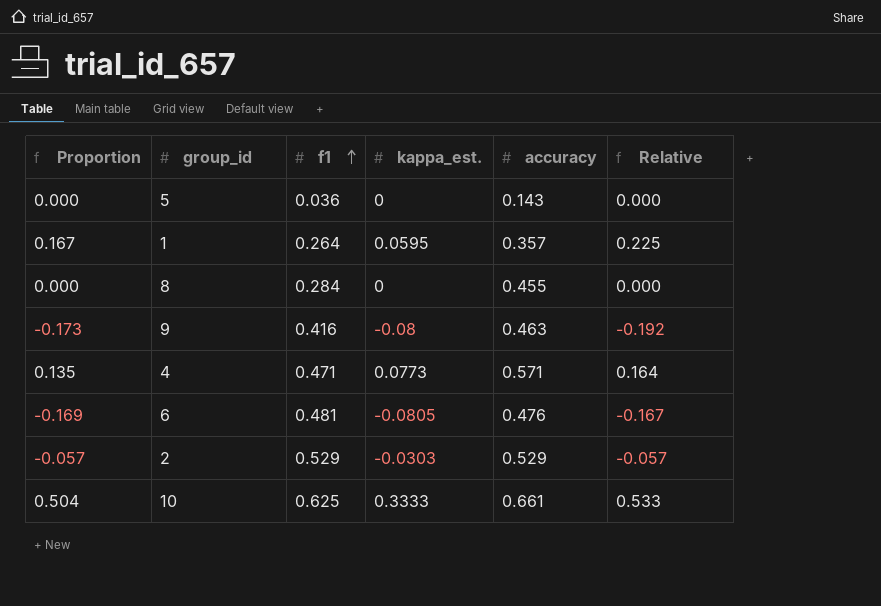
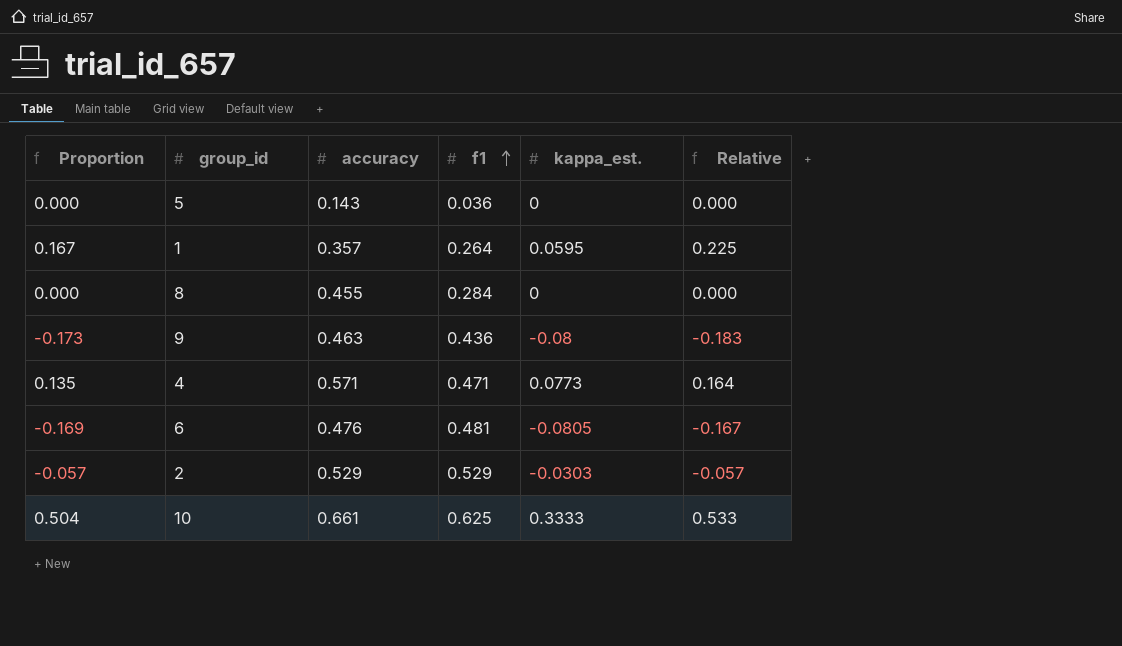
column accuracy | position: 5 -> 3
9 | f1: 0.416 -> 0.436
9 | Relative: -0.192 -> -0.183

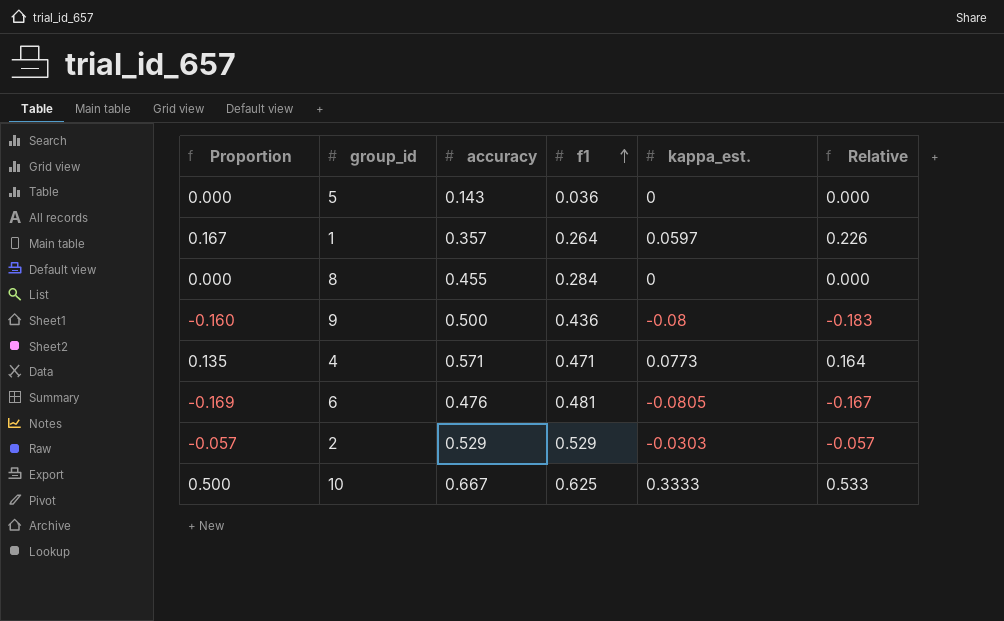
1 | kappa_est.: 0.0595 -> 0.0597
1 | Relative: 0.225 -> 0.226
9 | Proportion: -0.173 -> -0.160
9 | accuracy: 0.463 -> 0.500
10 | Proportion: 0.504 -> 0.500
10 | accuracy: 0.661 -> 0.667

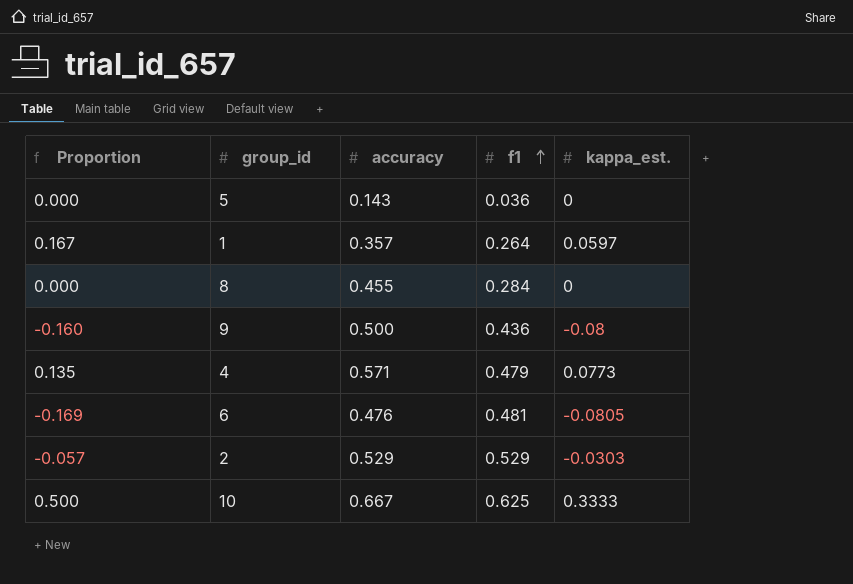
column Relative | formula: [kappa_est.] / [f1] -> none
4 | f1: 0.471 -> 0.479

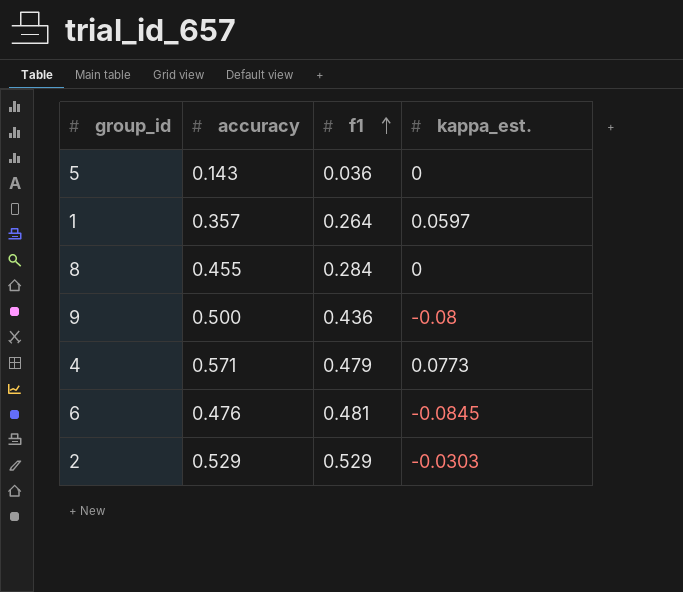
column Proportion | formula: [kappa_est.] / [accuracy] -> none
row 10: 0.500 | 0.667 | 0.625 | 0.3333 -> none
6 | kappa_est.: -0.0805 -> -0.0845

